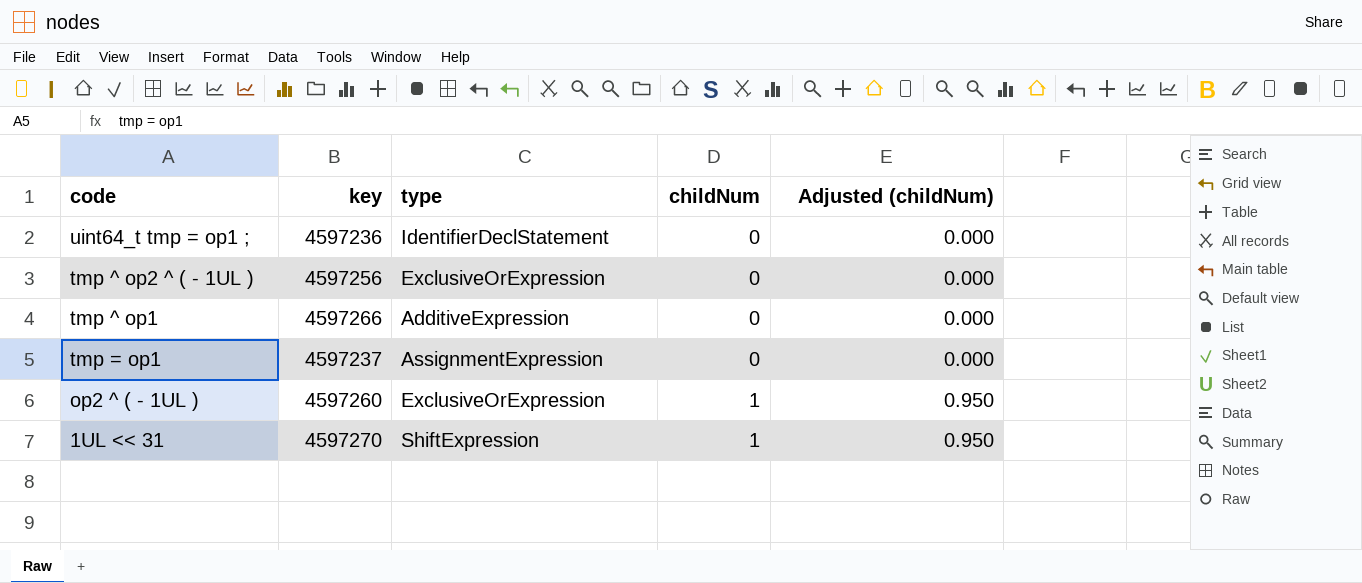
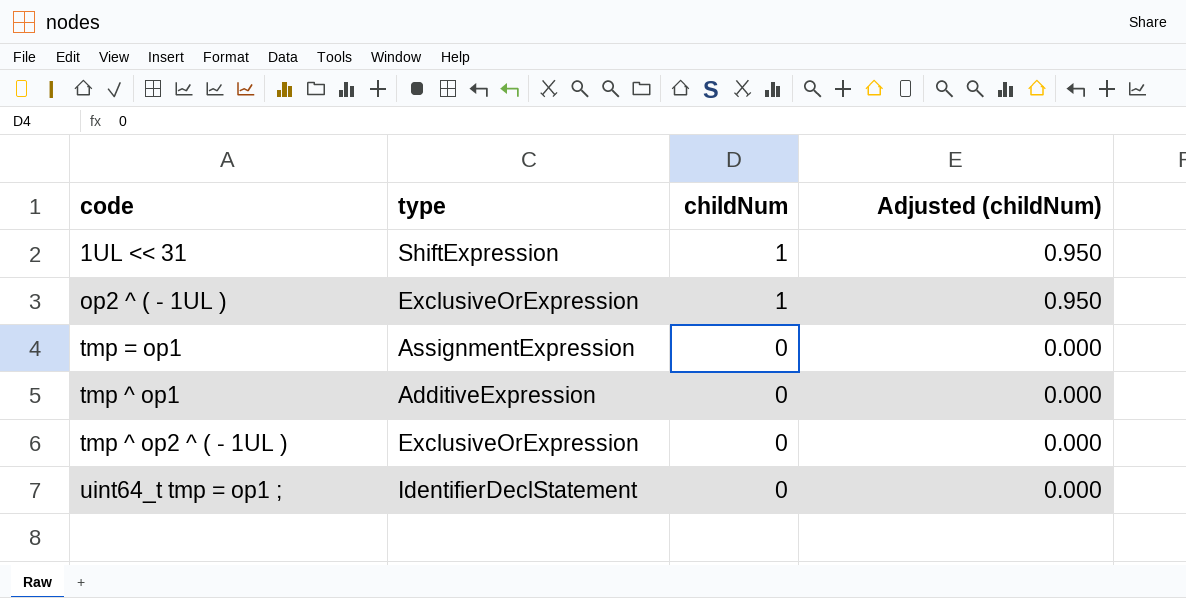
row order: code descending -> code ascending
column key | position: 2 -> none

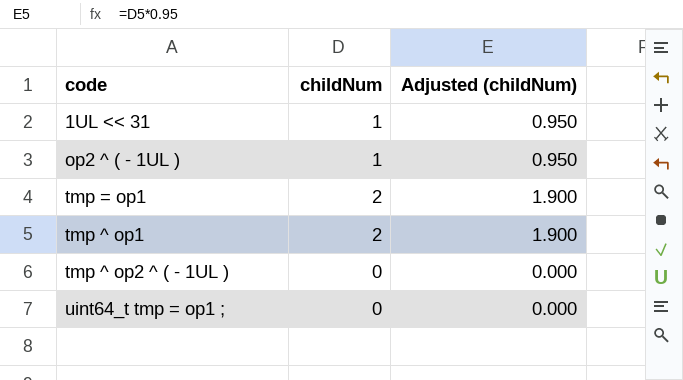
column type | position: 2 -> none
tmp = op1 | childNum: 0 -> 2
tmp = op1 | Adjusted (childNum): 0.000 -> 1.900
tmp ^ op1 | childNum: 0 -> 2
tmp ^ op1 | Adjusted (childNum): 0.000 -> 1.900

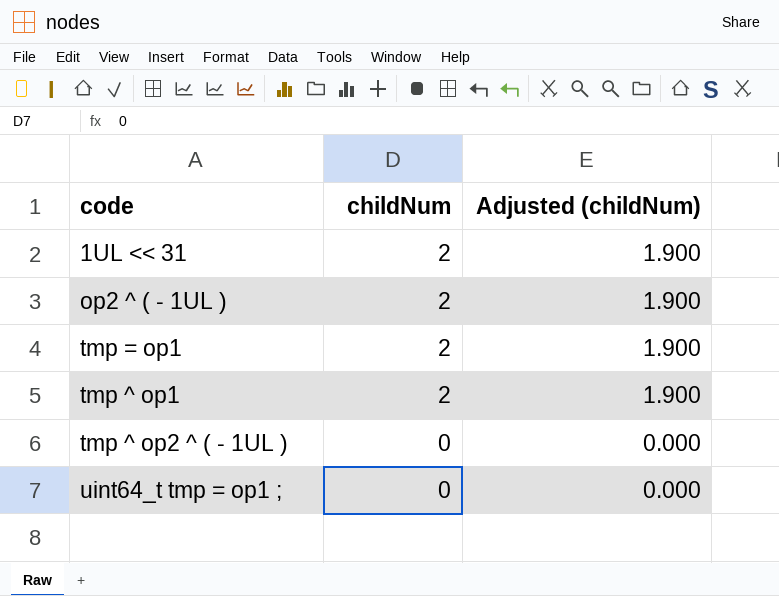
1UL << 31 | childNum: 1 -> 2
1UL << 31 | Adjusted (childNum): 0.950 -> 1.900
op2 ^ ( - 1UL ) | childNum: 1 -> 2
op2 ^ ( - 1UL ) | Adjusted (childNum): 0.950 -> 1.900

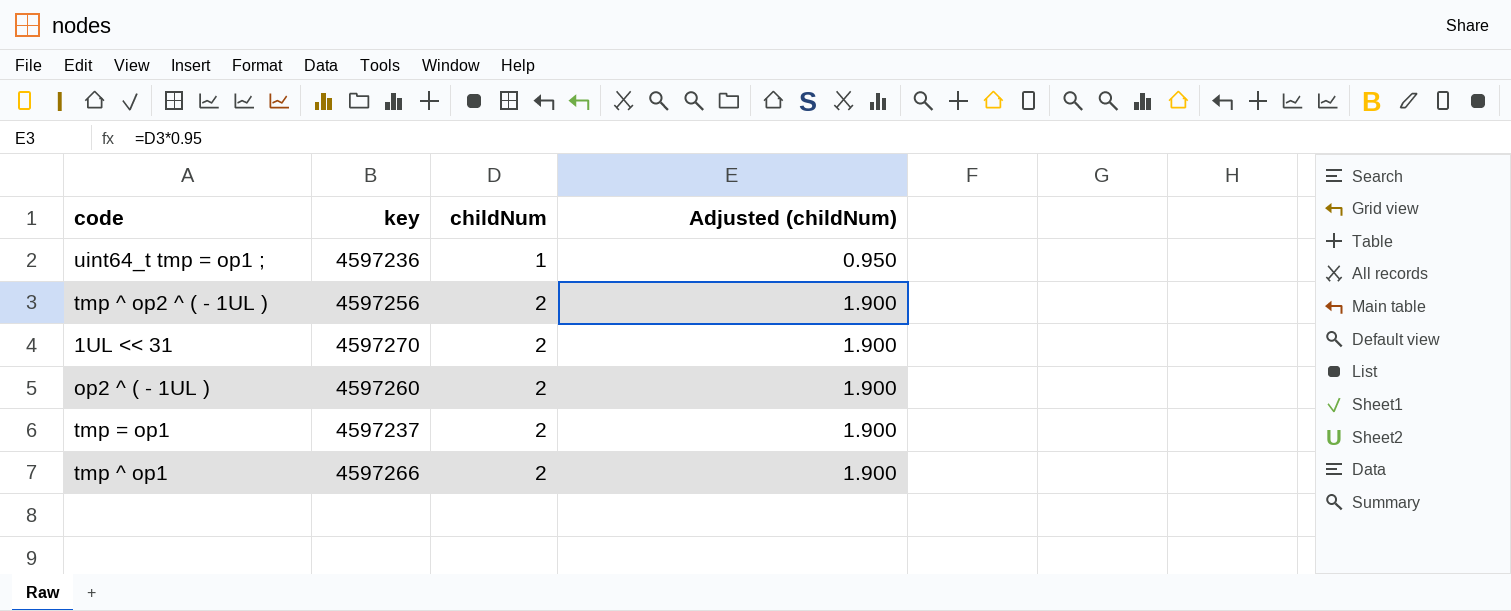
row order: code ascending -> childNum ascending
column key | position: none -> 2
uint64_t tmp = op1 ; | childNum: 0 -> 1
uint64_t tmp = op1 ; | Adjusted (childNum): 0.000 -> 0.950
tmp ^ op2 ^ ( - 1UL ) | childNum: 0 -> 2
tmp ^ op2 ^ ( - 1UL ) | Adjusted (childNum): 0.000 -> 1.900

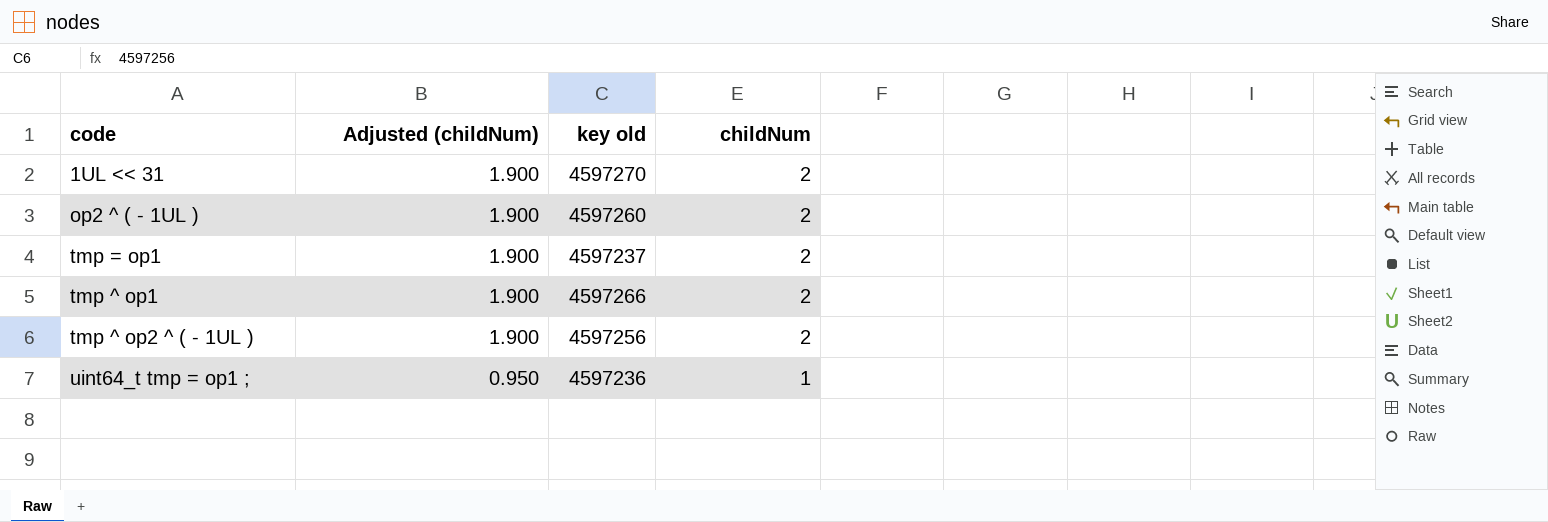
row order: childNum ascending -> code ascending
column Adjusted (childNum) | position: 4 -> 2
column name: key -> key old

